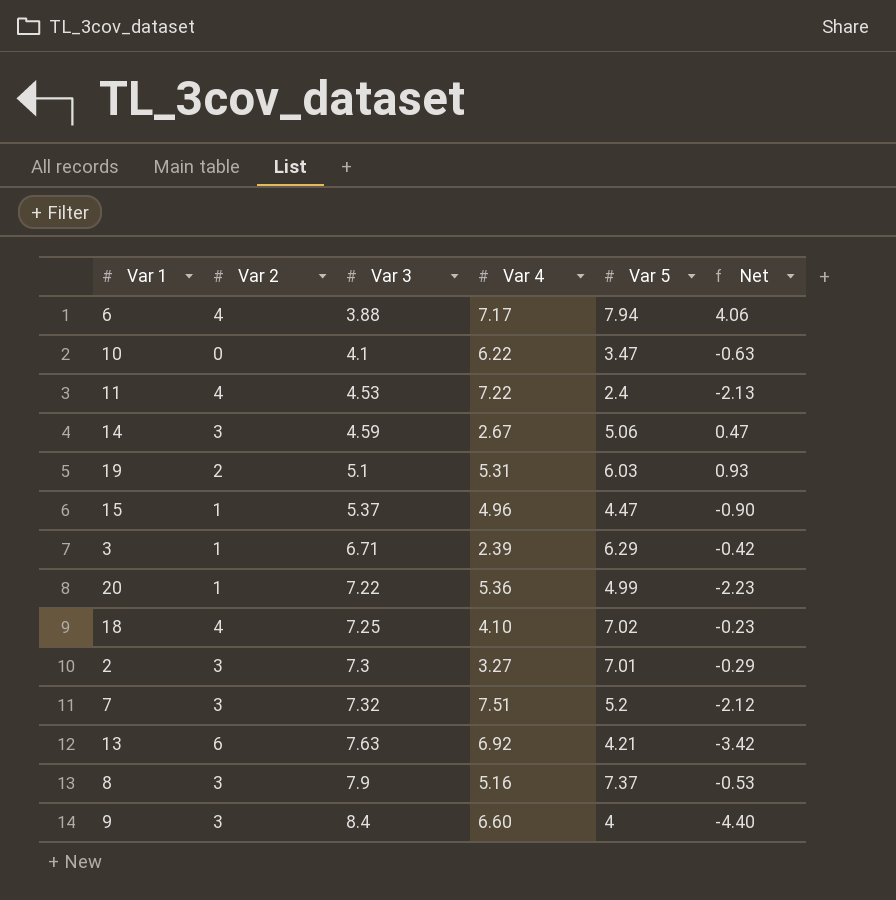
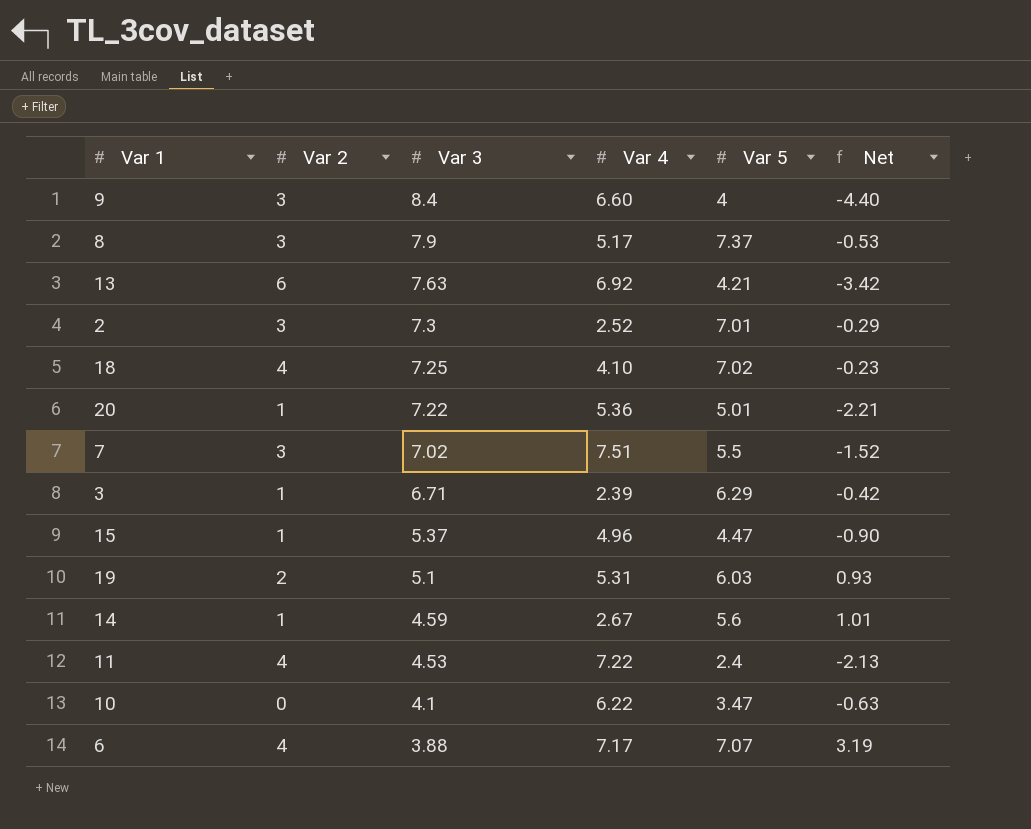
row order: Var 3 ascending -> Var 3 descending
8 | Var 4: 5.16 -> 5.17
2 | Var 4: 3.27 -> 2.52
20 | Var 5: 4.99 -> 5.01
20 | Net: -2.23 -> -2.21
7 | Var 3: 7.32 -> 7.02
7 | Var 5: 5.2 -> 5.5
7 | Net: -2.12 -> -1.52
14 | Var 2: 3 -> 1
14 | Var 5: 5.06 -> 5.6
14 | Net: 0.47 -> 1.01
6 | Var 5: 7.94 -> 7.07
6 | Net: 4.06 -> 3.19

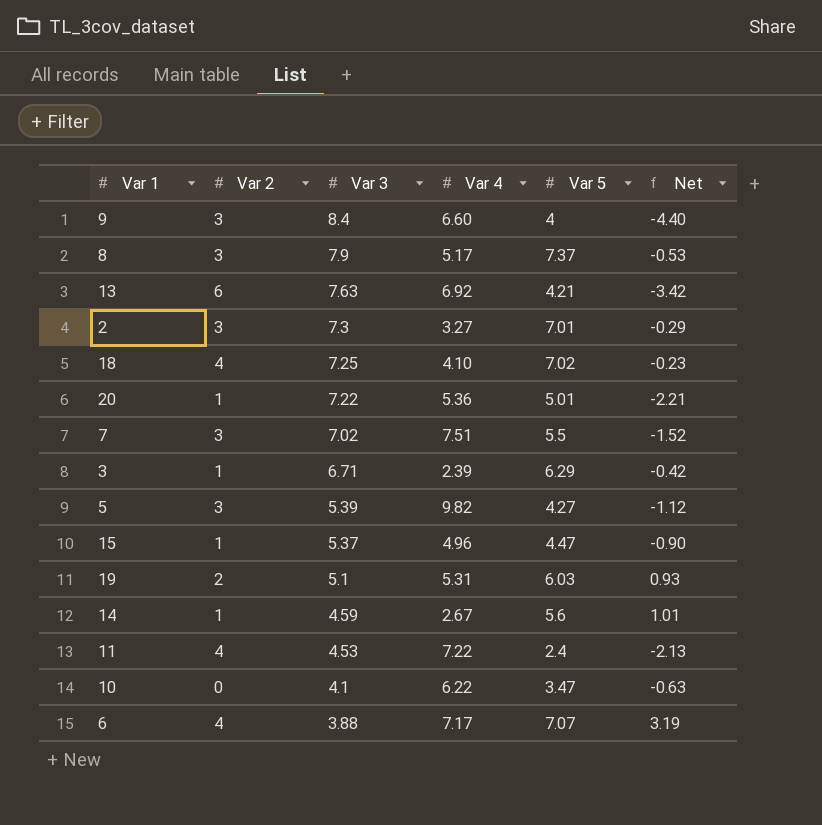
2 | Var 4: 2.52 -> 3.27
row 5: none -> 3 | 5.39 | 9.82 | 4.27 | -1.12

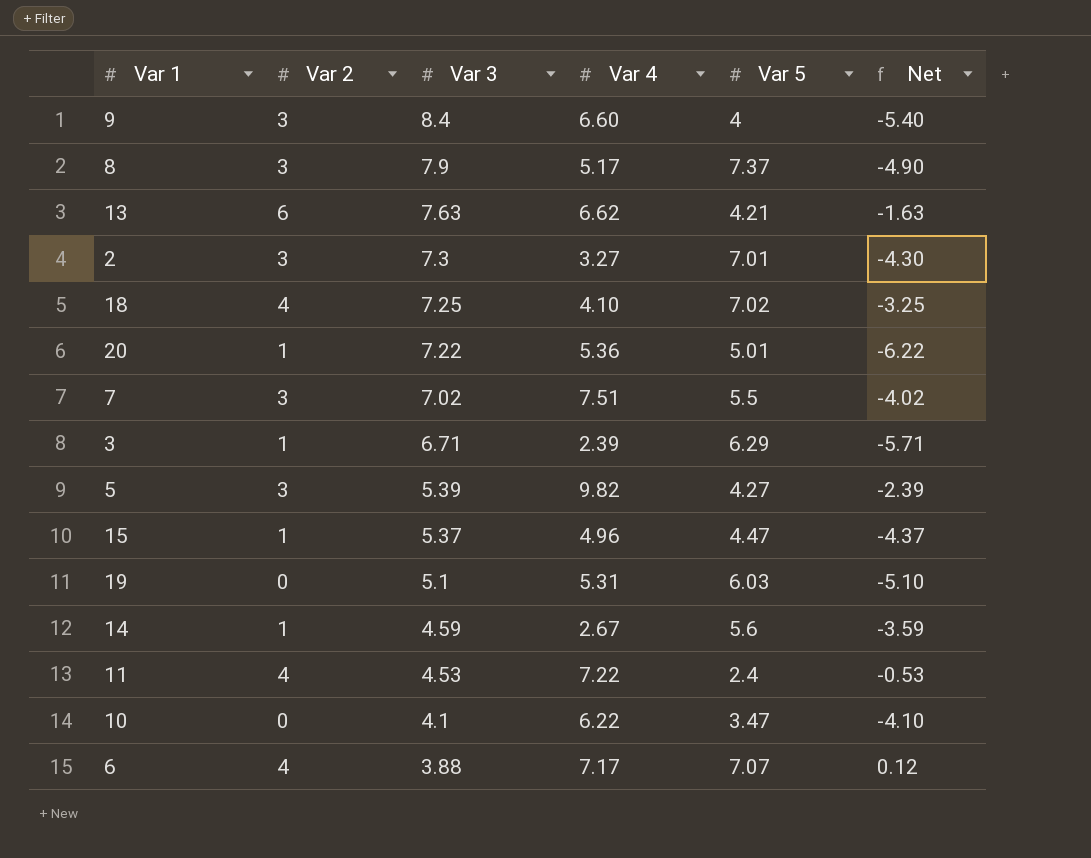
column Net | formula: [Var 5] - [Var 3] -> [Var 2] - [Var 3]
13 | Var 4: 6.92 -> 6.62
19 | Var 2: 2 -> 0

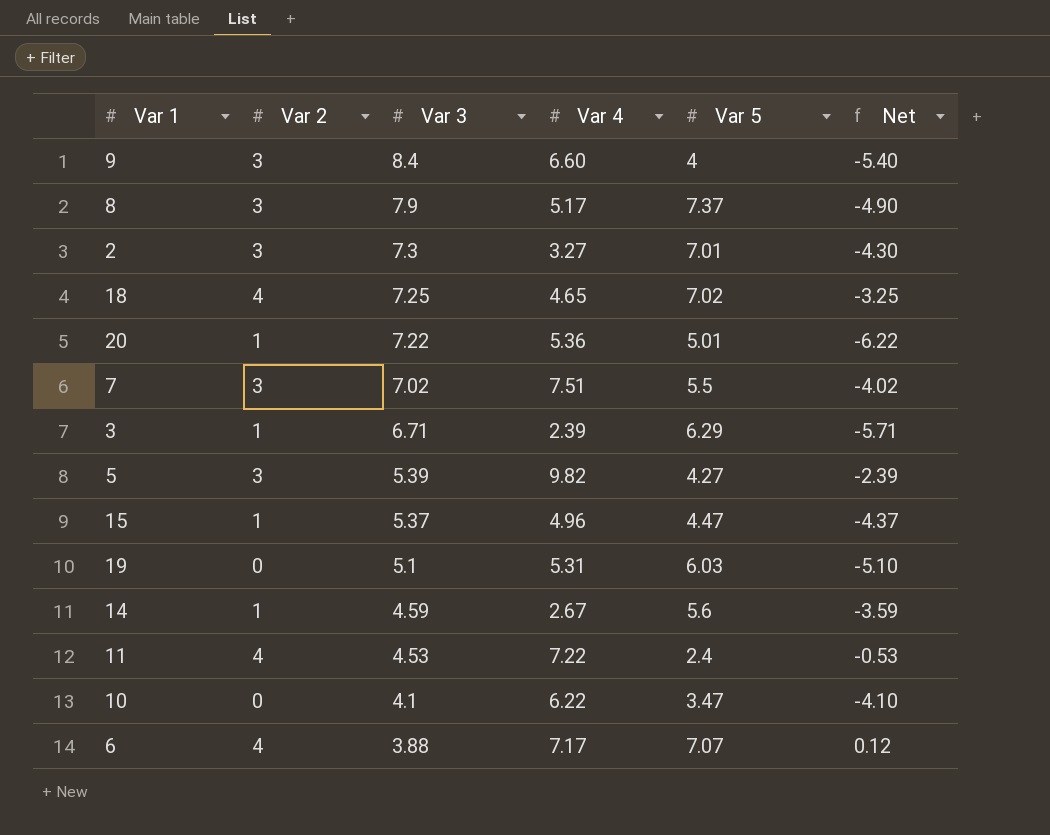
row 13: 6 | 7.63 | 6.62 | 4.21 | -1.63 -> none
18 | Var 4: 4.10 -> 4.65

